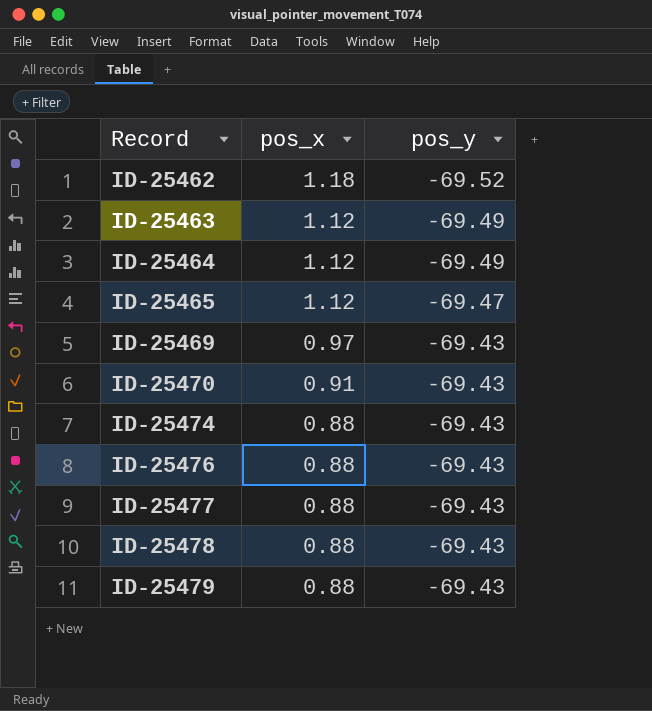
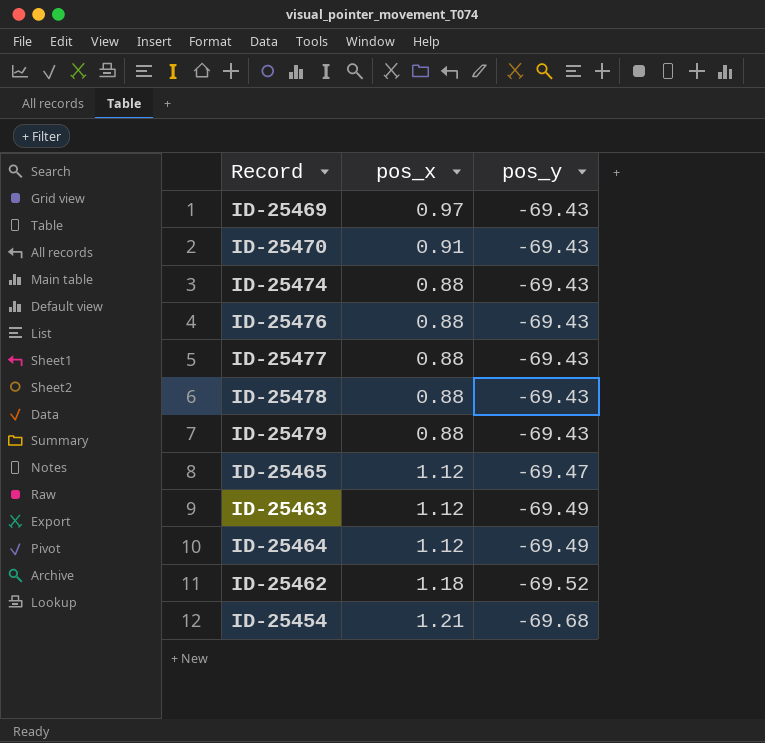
row order: Record ascending -> pos_y descending
row ID-25454: none -> 1.21 | -69.68

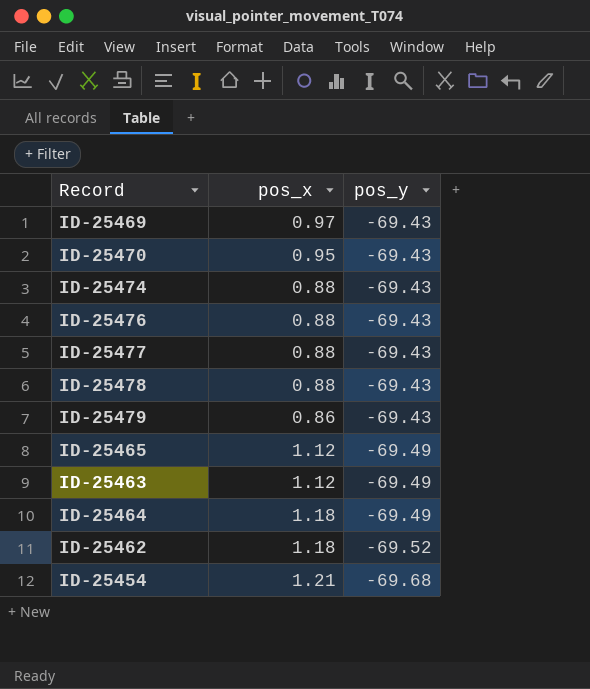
ID-25470 | pos_x: 0.91 -> 0.95
ID-25479 | pos_x: 0.88 -> 0.86
ID-25465 | pos_y: -69.47 -> -69.49
ID-25464 | pos_x: 1.12 -> 1.18

